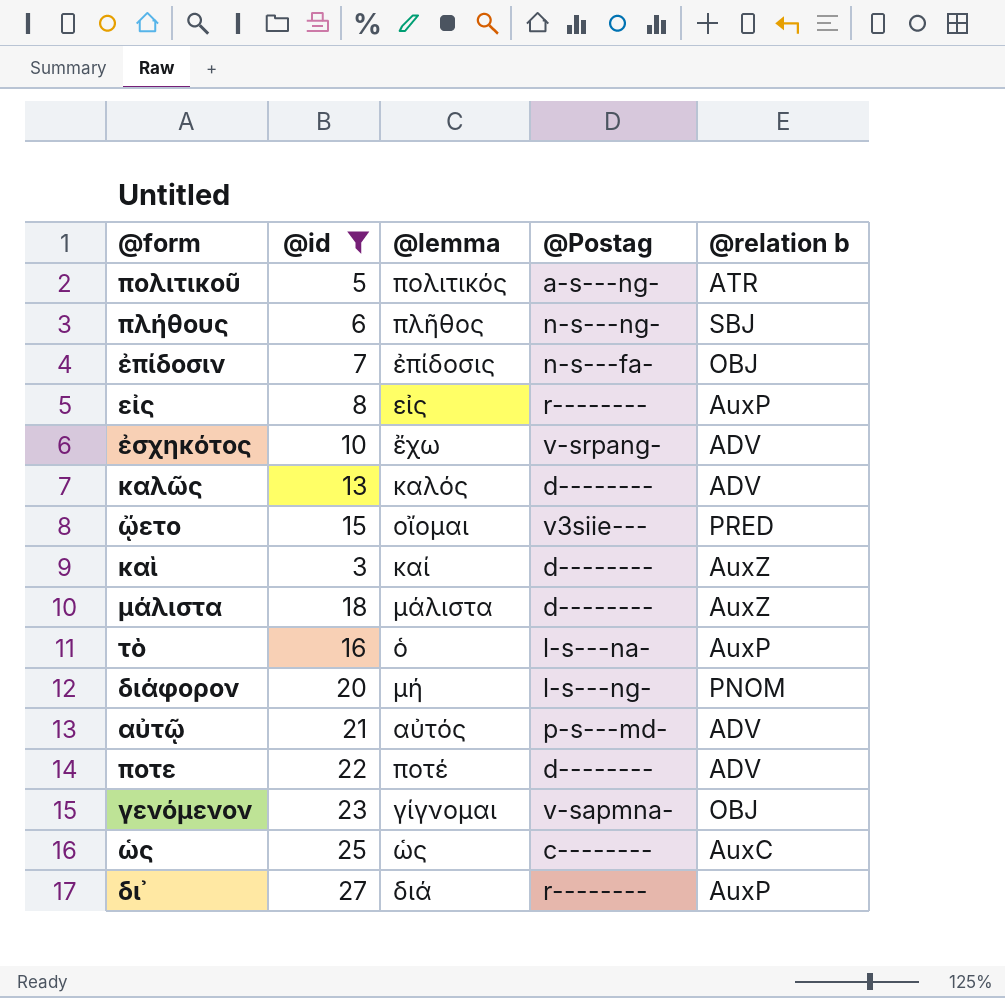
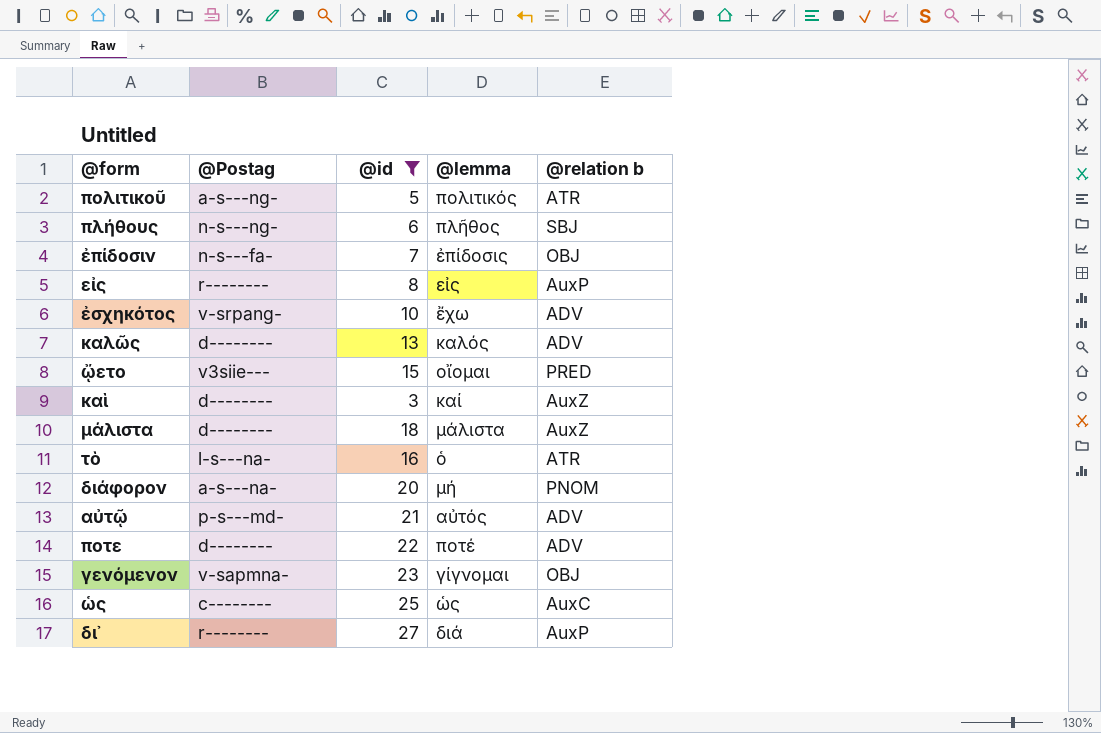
column @Postag | position: 4 -> 2
τὸ | @relation b: AuxP -> ATR
διάφορον | @Postag: l-s---ng- -> a-s---na-

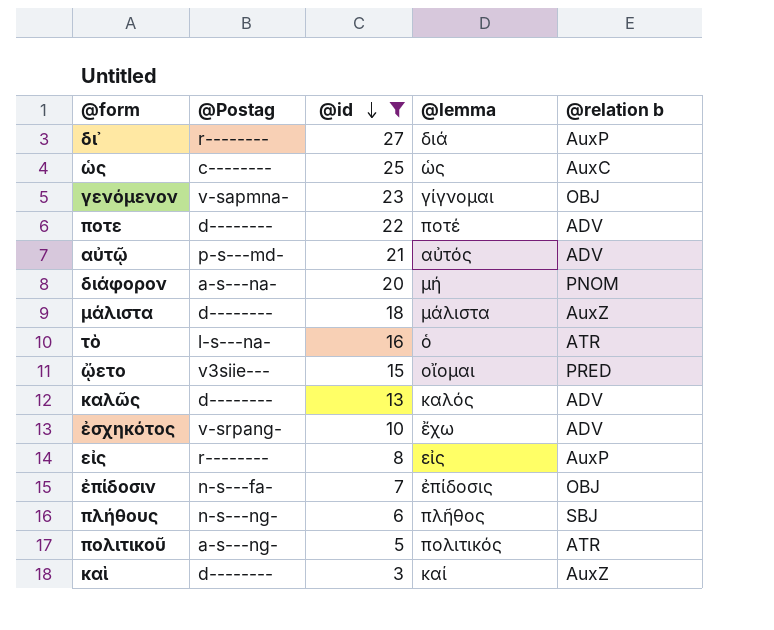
row order: none -> @id descending

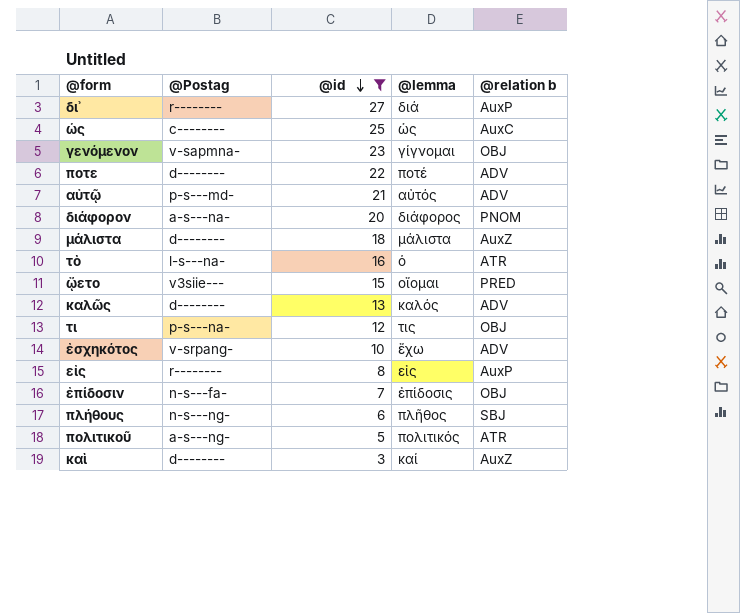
διάφορον | @lemma: μή -> διάφορος
row τι: none -> p-s---na- | 12 | τις | OBJ

